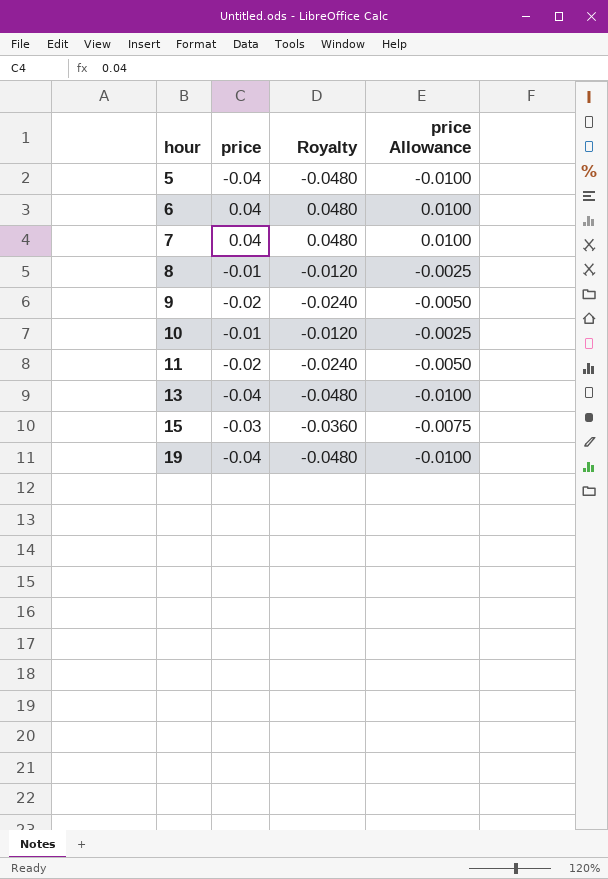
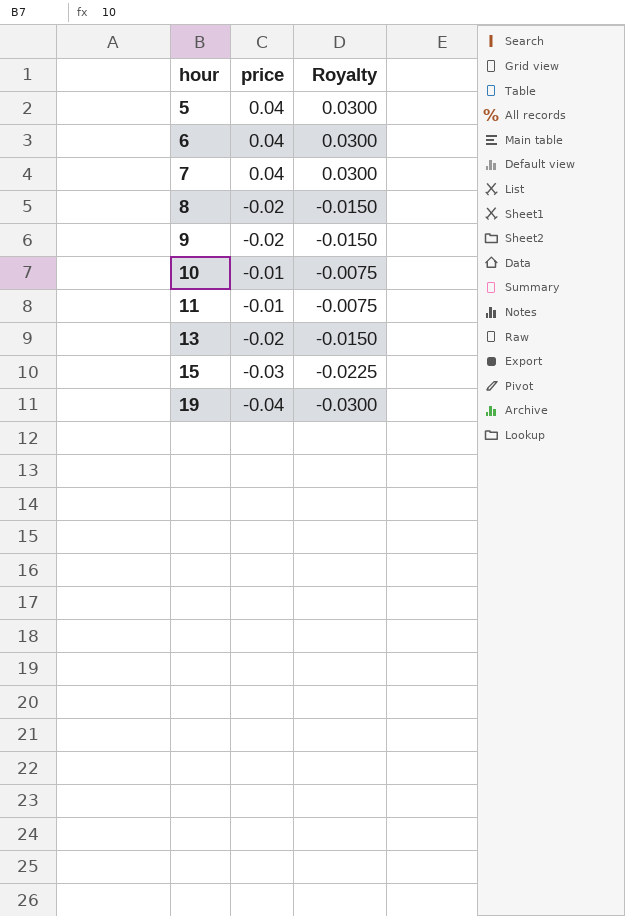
column price Allowance | formula: [price] * 0.25 -> none
column Royalty | formula: [price] * 1.2 -> [price] * 0.75
5 | price: -0.04 -> 0.04
8 | price: -0.01 -> -0.02
11 | price: -0.02 -> -0.01
13 | price: -0.04 -> -0.02

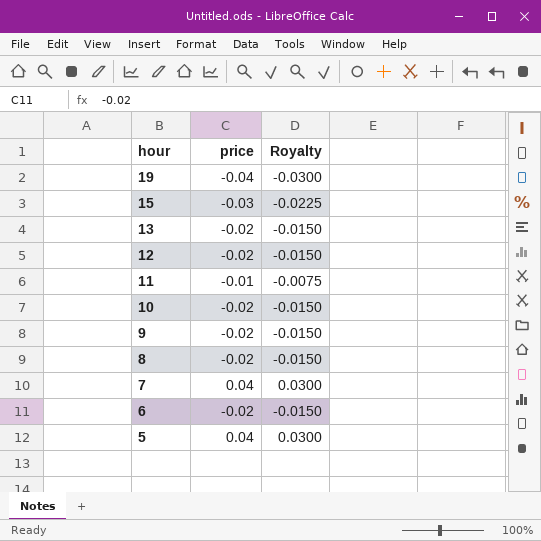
row order: hour ascending -> hour descending
row 12: none -> -0.02 | -0.0150
10 | price: -0.01 -> -0.02
10 | Royalty: -0.0075 -> -0.0150
6 | price: 0.04 -> -0.02
6 | Royalty: 0.0300 -> -0.0150

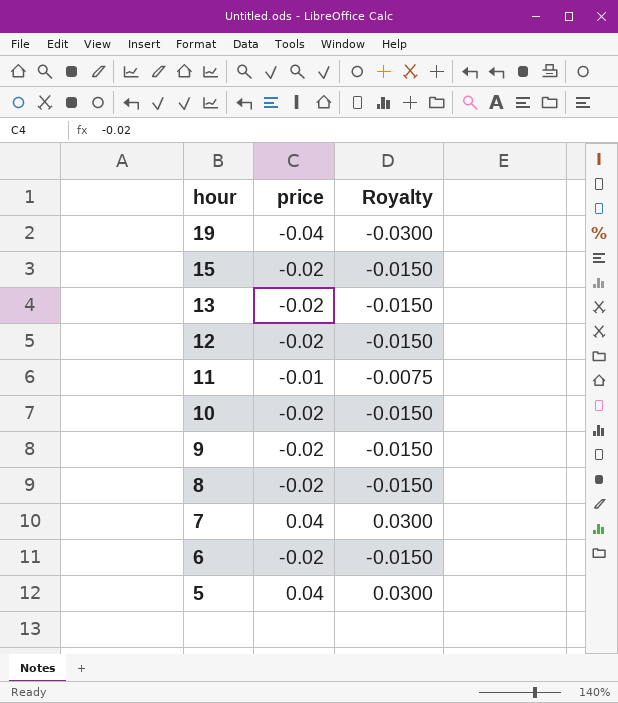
15 | price: -0.03 -> -0.02
15 | Royalty: -0.0225 -> -0.0150

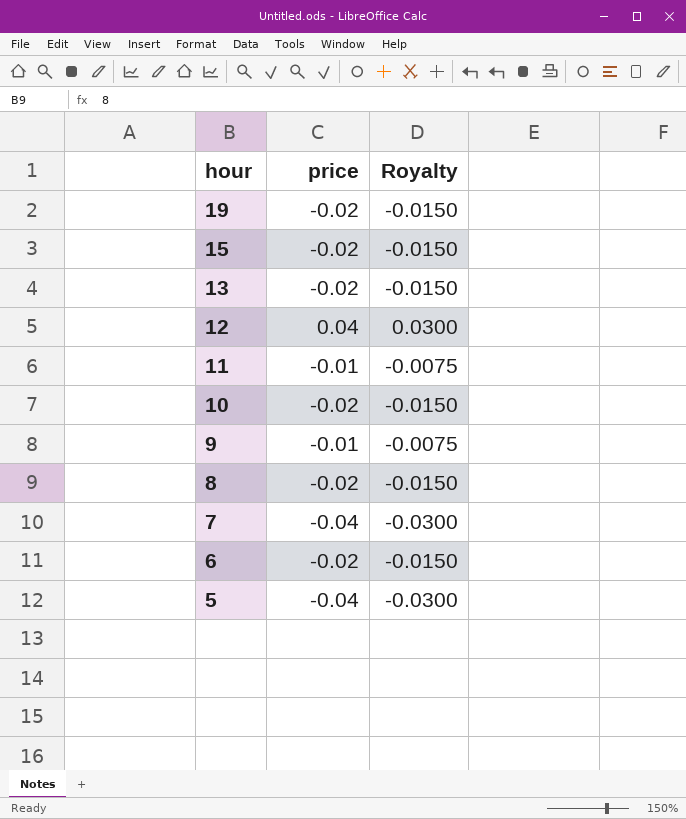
19 | price: -0.04 -> -0.02
19 | Royalty: -0.0300 -> -0.0150
12 | price: -0.02 -> 0.04
12 | Royalty: -0.0150 -> 0.0300
9 | price: -0.02 -> -0.01
9 | Royalty: -0.0150 -> -0.0075
7 | price: 0.04 -> -0.04
7 | Royalty: 0.0300 -> -0.0300
5 | price: 0.04 -> -0.04
5 | Royalty: 0.0300 -> -0.0300

